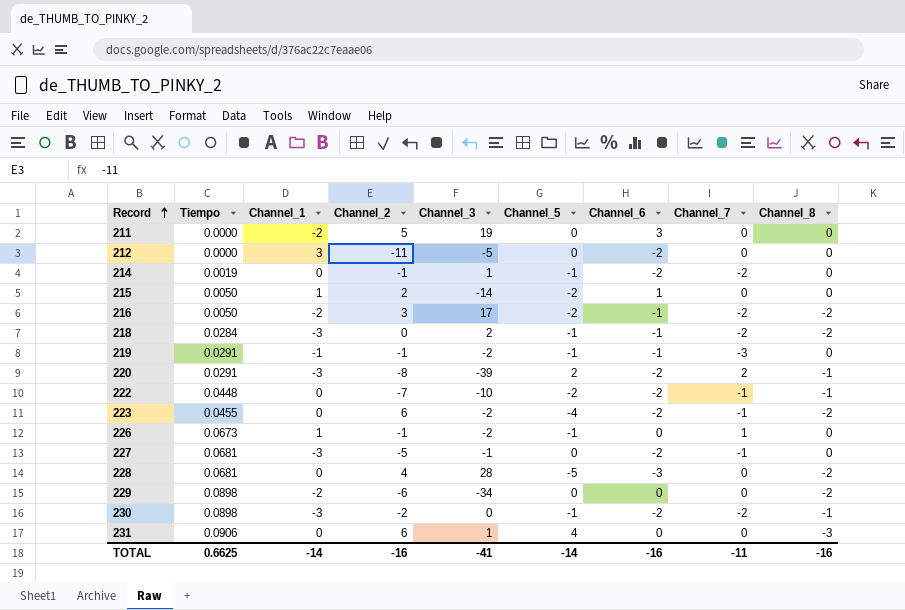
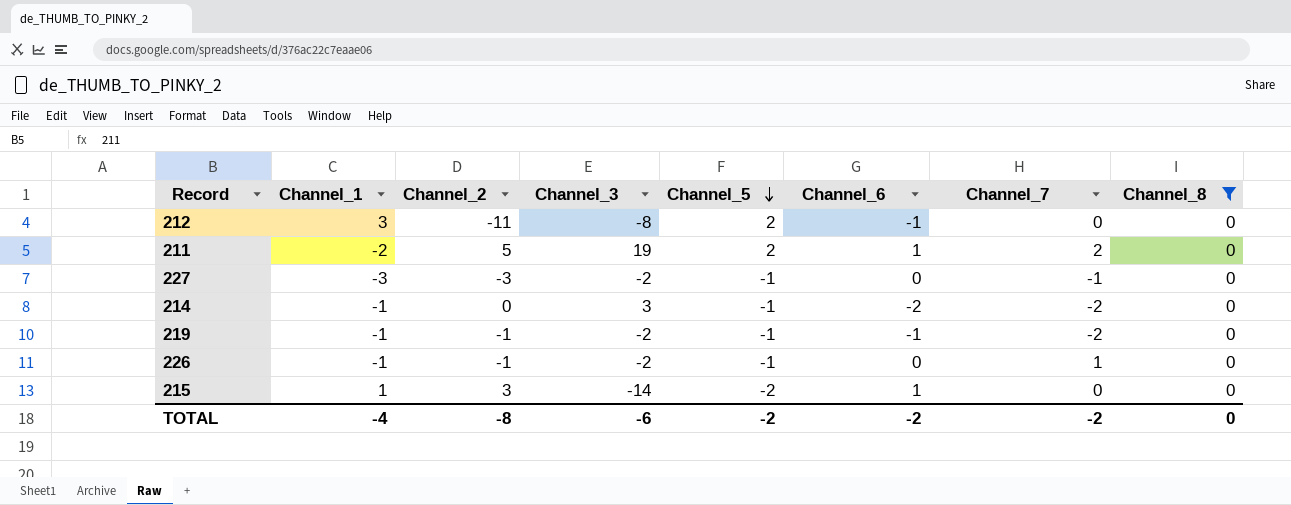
filter: none -> Channel_8 = 0
row order: Record ascending -> Channel_5 descending
column Tiempo | position: 2 -> none
212 | Channel_3: -5 -> -8
212 | Channel_5: 0 -> 2
212 | Channel_6: -2 -> -1
211 | Channel_5: 0 -> 2
211 | Channel_6: 3 -> 1
211 | Channel_7: 0 -> 2
227 | Channel_2: -5 -> -3
227 | Channel_3: -1 -> -2
227 | Channel_5: 0 -> -1
227 | Channel_6: -2 -> 0
214 | Channel_1: 0 -> -1
214 | Channel_2: -1 -> 0
214 | Channel_3: 1 -> 3
219 | Channel_7: -3 -> -2
226 | Channel_1: 1 -> -1
215 | Channel_2: 2 -> 3
TOTAL | Channel_1: -14 -> -4
TOTAL | Channel_2: -16 -> -8
TOTAL | Channel_3: -41 -> -6
TOTAL | Channel_5: -14 -> -2
TOTAL | Channel_6: -16 -> -2
TOTAL | Channel_7: -11 -> -2
TOTAL | Channel_8: -16 -> 0

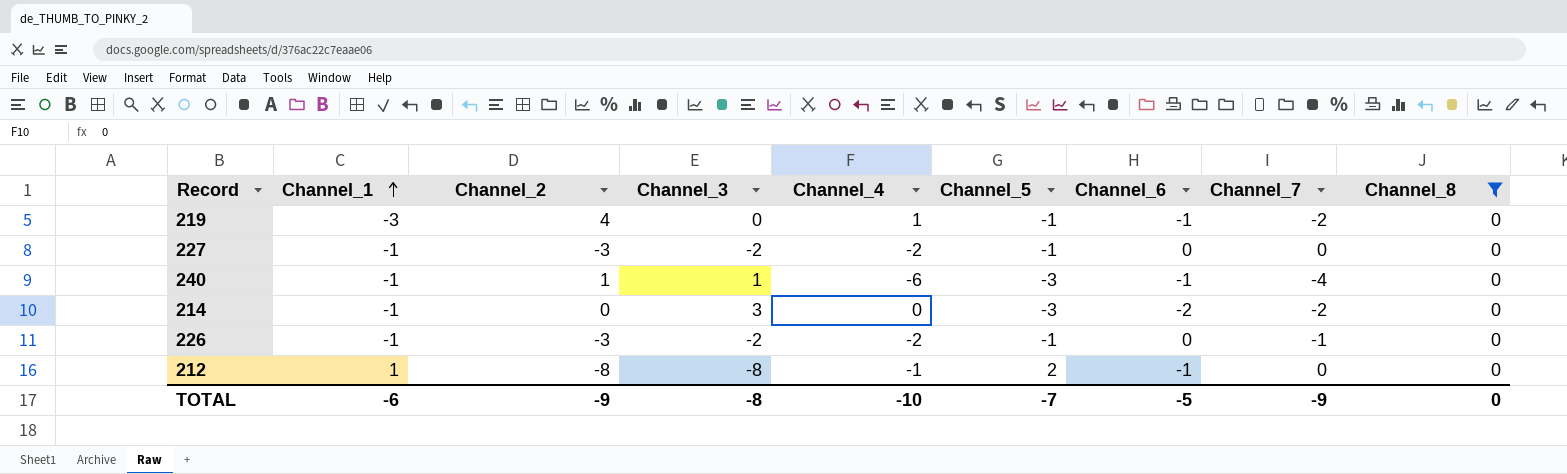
row order: Channel_5 descending -> Channel_1 ascending
column Channel_4 | position: none -> 5
row 211: -2 | 5 | 19 | 2 | 1 | 2 | 0 -> none
row 215: 1 | 3 | -14 | -2 | 1 | 0 | 0 -> none
219 | Channel_1: -1 -> -3
219 | Channel_2: -1 -> 4
219 | Channel_3: -2 -> 0
227 | Channel_1: -3 -> -1
227 | Channel_7: -1 -> 0
row 240: none -> -1 | 1 | 1 | -6 | -3 | -1 | -4 | 0
214 | Channel_5: -1 -> -3
226 | Channel_2: -1 -> -3
226 | Channel_7: 1 -> -1
212 | Channel_1: 3 -> 1
212 | Channel_2: -11 -> -8
TOTAL | Channel_1: -4 -> -6
TOTAL | Channel_2: -8 -> -9
TOTAL | Channel_3: -6 -> -8
TOTAL | Channel_5: -2 -> -7
TOTAL | Channel_6: -2 -> -5
TOTAL | Channel_7: -2 -> -9

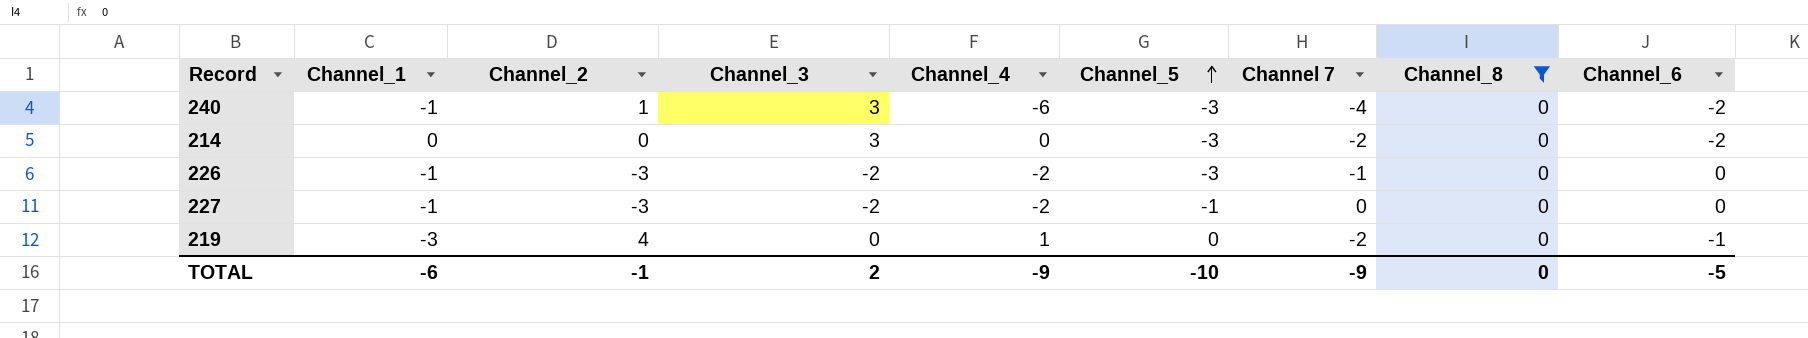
row order: Channel_1 ascending -> Channel_5 ascending
column name: Channel_7 -> Channel 7
column Channel_6 | position: 7 -> 9
row 212: 1 | -8 | -8 | -1 | 2 | -1 | 0 | 0 -> none
240 | Channel_3: 1 -> 3
240 | Channel_6: -1 -> -2
214 | Channel_1: -1 -> 0
226 | Channel_5: -1 -> -3
219 | Channel_5: -1 -> 0
TOTAL | Channel_2: -9 -> -1
TOTAL | Channel_3: -8 -> 2
TOTAL | Channel_4: -10 -> -9
TOTAL | Channel_5: -7 -> -10

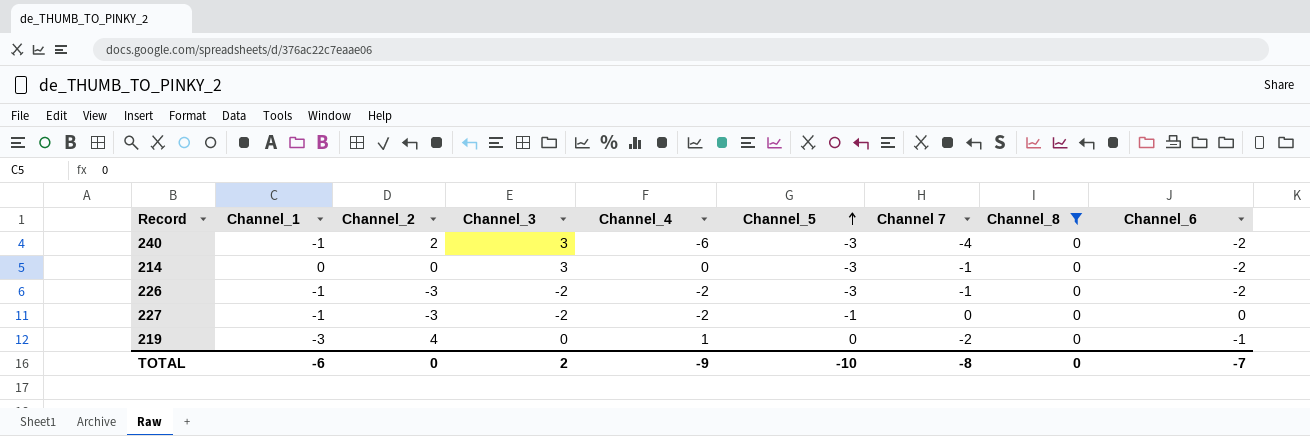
240 | Channel_2: 1 -> 2
214 | Channel 7: -2 -> -1
226 | Channel_6: 0 -> -2
TOTAL | Channel_2: -1 -> 0
TOTAL | Channel 7: -9 -> -8
TOTAL | Channel_6: -5 -> -7

